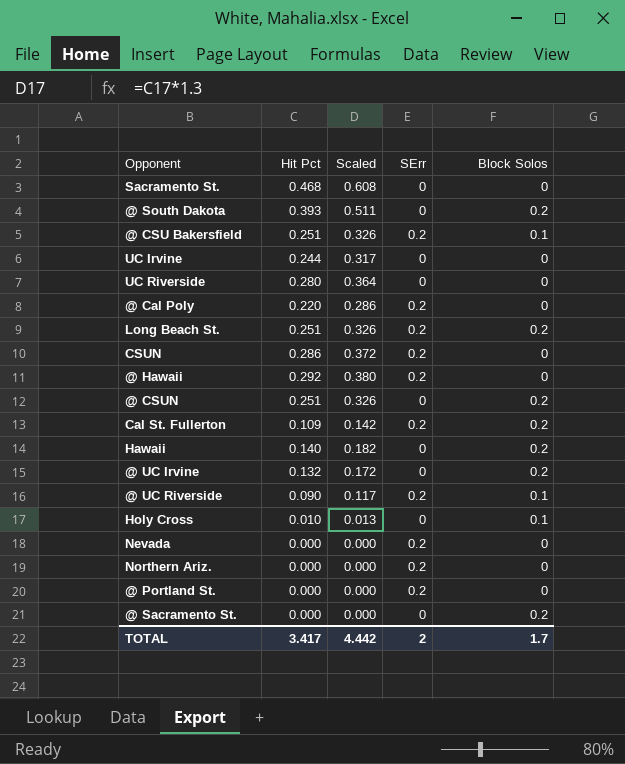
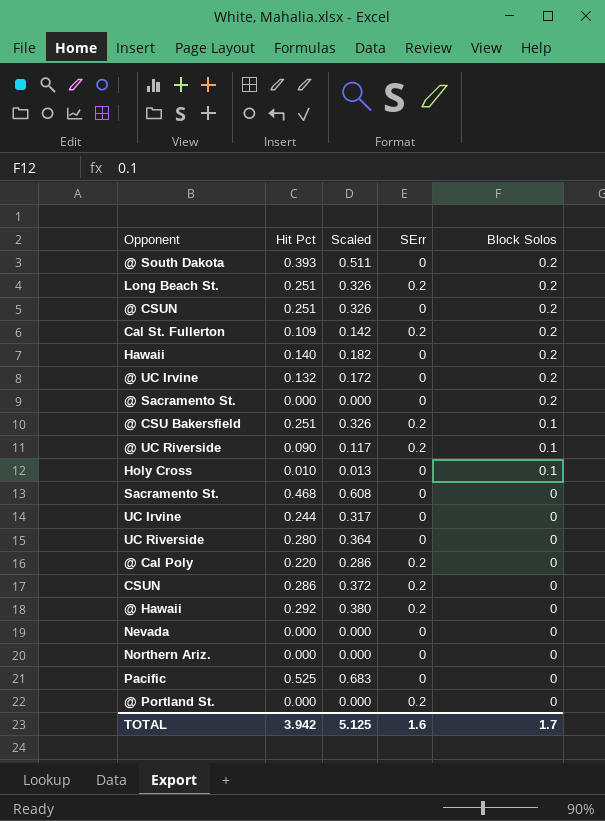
row order: none -> Block Solos descending
Nevada | SErr: 0.2 -> 0
Northern Ariz. | SErr: 0.2 -> 0
row Pacific: none -> 0.525 | 0.683 | 0 | 0
TOTAL | Hit Pct: 3.417 -> 3.942
TOTAL | Scaled: 4.442 -> 5.125
TOTAL | SErr: 2 -> 1.6

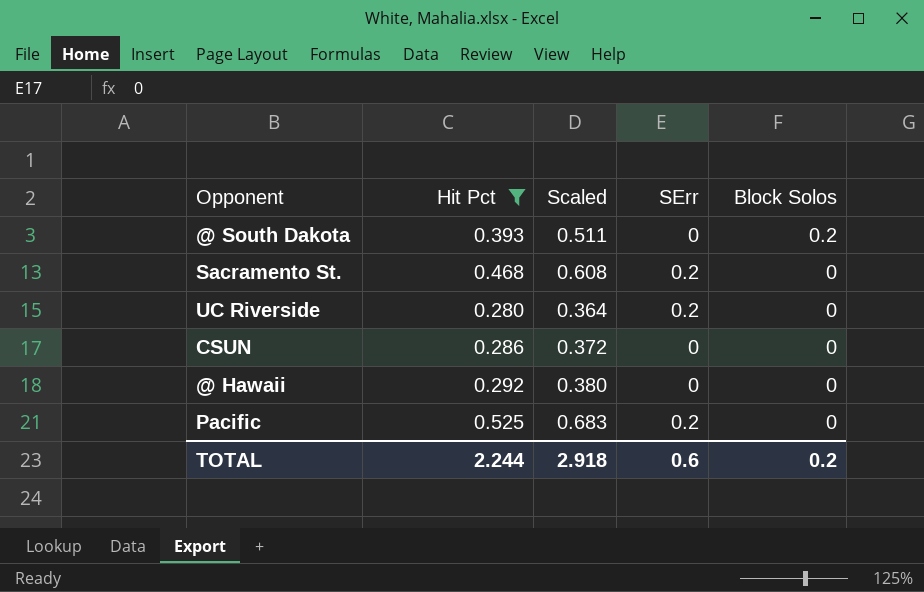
filter: none -> Hit Pct >= 0.280
Sacramento St. | SErr: 0 -> 0.2
UC Riverside | SErr: 0 -> 0.2
CSUN | SErr: 0.2 -> 0
@ Hawaii | SErr: 0.2 -> 0
Pacific | SErr: 0 -> 0.2
TOTAL | Hit Pct: 3.942 -> 2.244
TOTAL | Scaled: 5.125 -> 2.918
TOTAL | SErr: 1.6 -> 0.6
TOTAL | Block Solos: 1.7 -> 0.2

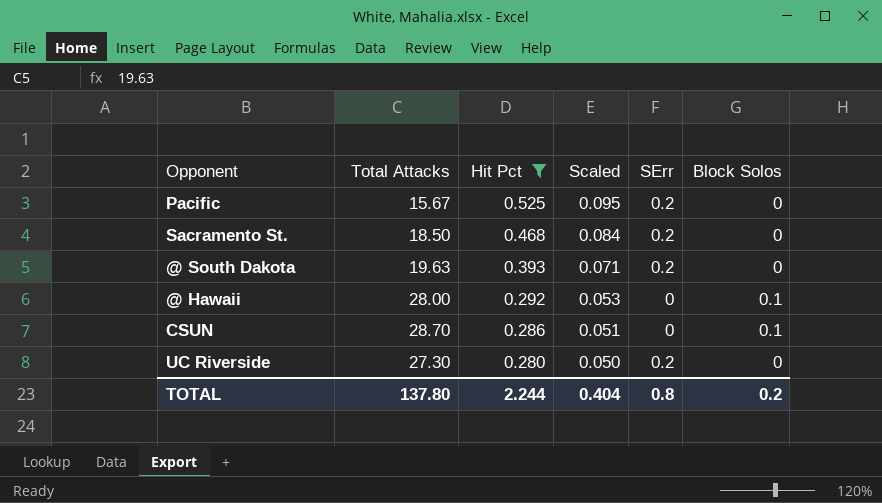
row order: Block Solos descending -> Hit Pct descending
column Total Attacks | position: none -> 2
column Scaled | formula: [Hit Pct] * 1.3 -> [Hit Pct] * 0.18
@ South Dakota | SErr: 0 -> 0.2
@ South Dakota | Block Solos: 0.2 -> 0
@ Hawaii | Block Solos: 0 -> 0.1
CSUN | Block Solos: 0 -> 0.1
TOTAL | Scaled: 2.918 -> 0.404
TOTAL | SErr: 0.6 -> 0.8

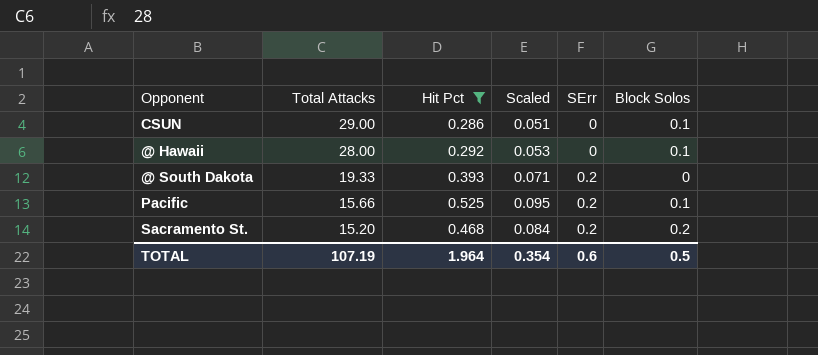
row order: Hit Pct descending -> Total Attacks descending
row UC Riverside: 27.30 | 0.280 | 0.050 | 0.2 | 0 -> none
CSUN | Total Attacks: 28.70 -> 29.00
@ South Dakota | Total Attacks: 19.63 -> 19.33
Pacific | Total Attacks: 15.67 -> 15.66
Pacific | Block Solos: 0 -> 0.1
Sacramento St. | Total Attacks: 18.50 -> 15.20
Sacramento St. | Block Solos: 0 -> 0.2
TOTAL | Total Attacks: 137.80 -> 107.19
TOTAL | Hit Pct: 2.244 -> 1.964
TOTAL | Scaled: 0.404 -> 0.354
TOTAL | SErr: 0.8 -> 0.6
TOTAL | Block Solos: 0.2 -> 0.5

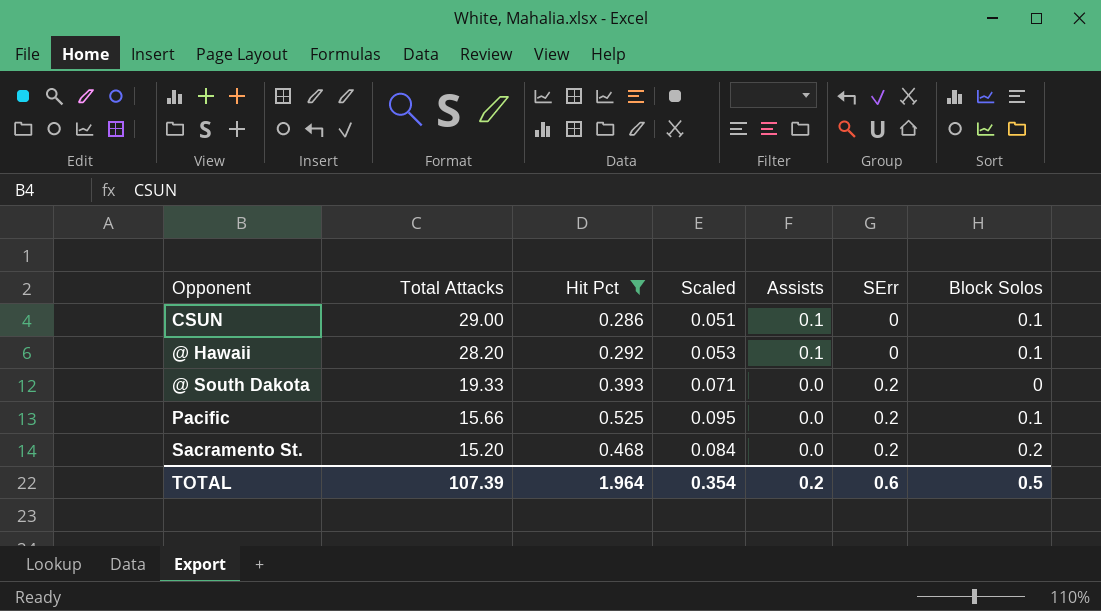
column Assists | position: none -> 5
@ Hawaii | Total Attacks: 28.00 -> 28.20
TOTAL | Total Attacks: 107.19 -> 107.39

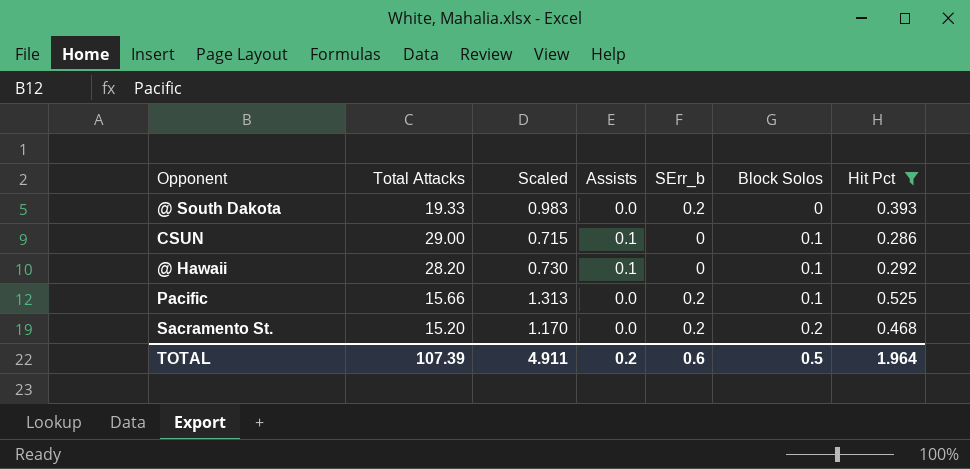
row order: Total Attacks descending -> Block Solos ascending
column Scaled | formula: [Hit Pct] * 0.18 -> [Hit Pct] * 2.5
column name: SErr -> SErr_b
column Hit Pct | position: 3 -> 7
TOTAL | Scaled: 0.354 -> 4.911

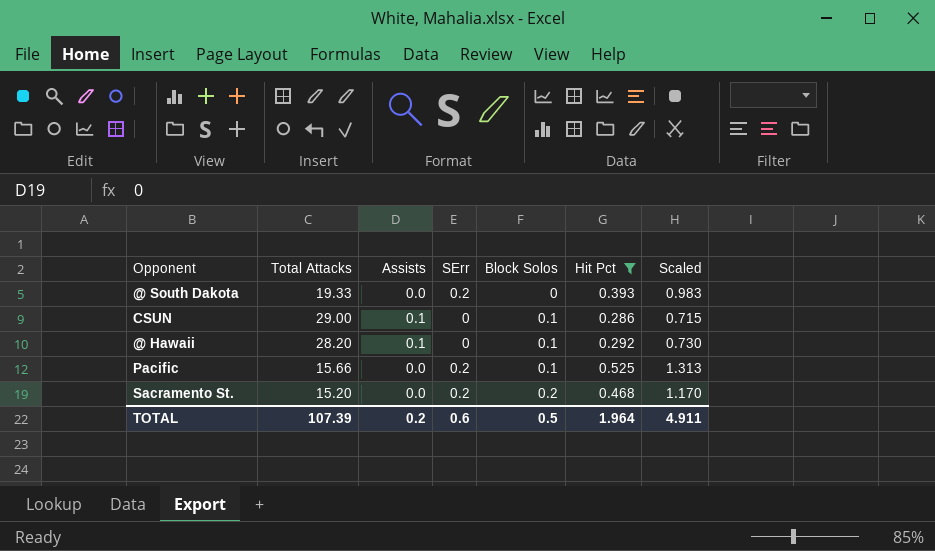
column name: SErr_b -> SErr
column Scaled | position: 3 -> 7

